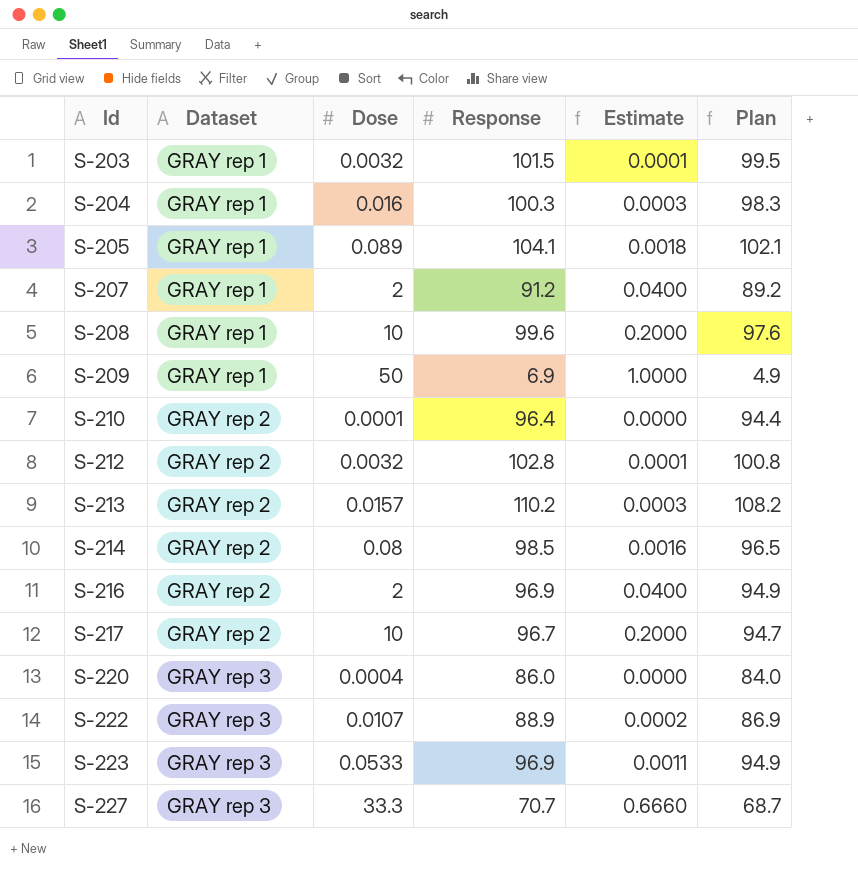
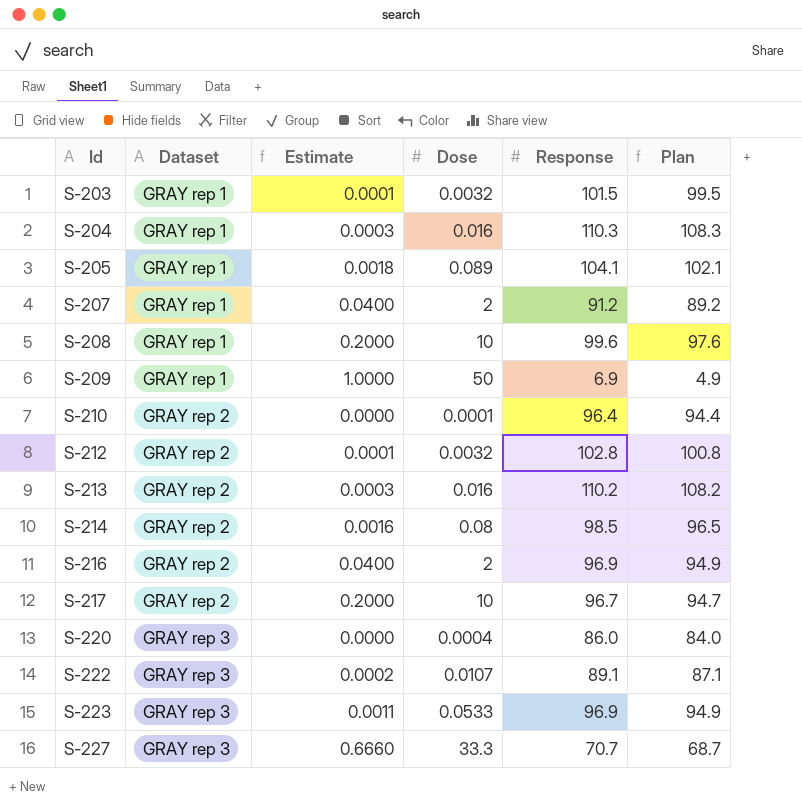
column Estimate | position: 5 -> 3
S-204 | Response: 100.3 -> 110.3
S-204 | Plan: 98.3 -> 108.3
S-213 | Dose: 0.0157 -> 0.016
S-222 | Response: 88.9 -> 89.1
S-222 | Plan: 86.9 -> 87.1

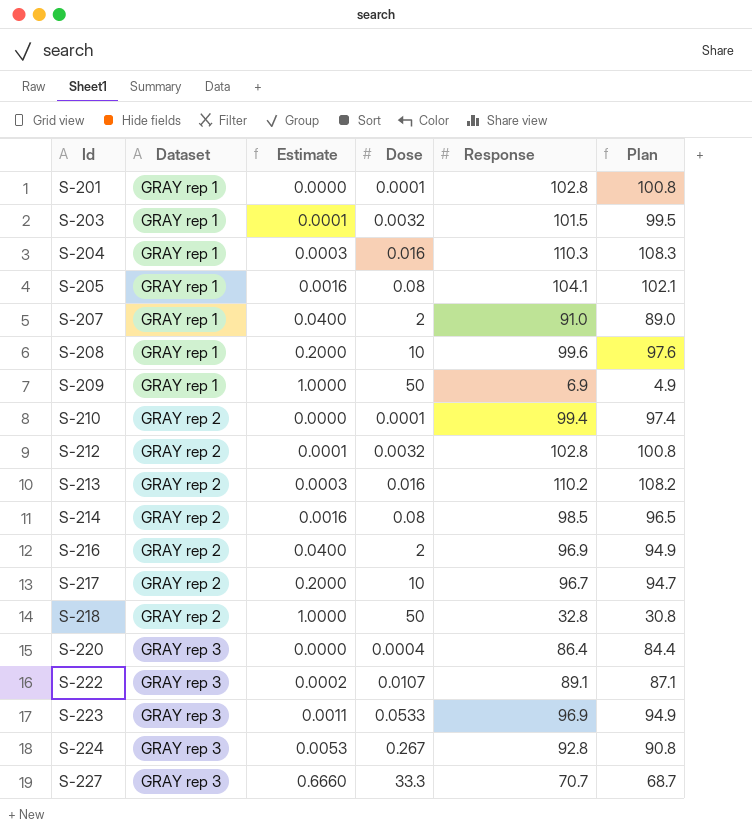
row S-201: none -> GRAY rep 1 | 0.0000 | 0.0001 | 102.8 | 100.8
S-205 | Estimate: 0.0018 -> 0.0016
S-205 | Dose: 0.089 -> 0.08
S-207 | Response: 91.2 -> 91.0
S-207 | Plan: 89.2 -> 89.0
S-210 | Response: 96.4 -> 99.4
S-210 | Plan: 94.4 -> 97.4
row S-218: none -> GRAY rep 2 | 1.0000 | 50 | 32.8 | 30.8
S-220 | Response: 86.0 -> 86.4
S-220 | Plan: 84.0 -> 84.4
row S-224: none -> GRAY rep 3 | 0.0053 | 0.267 | 92.8 | 90.8

